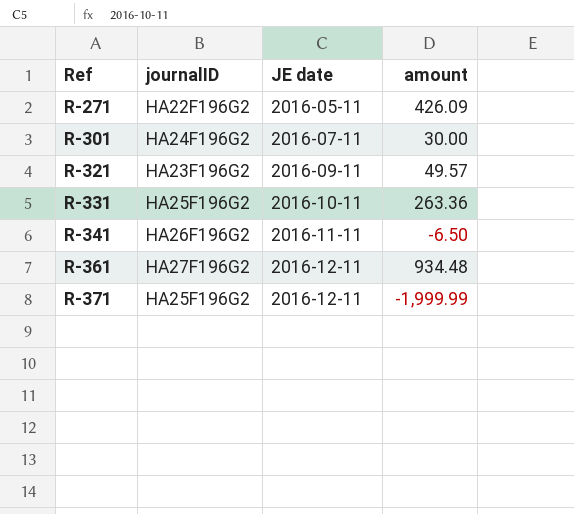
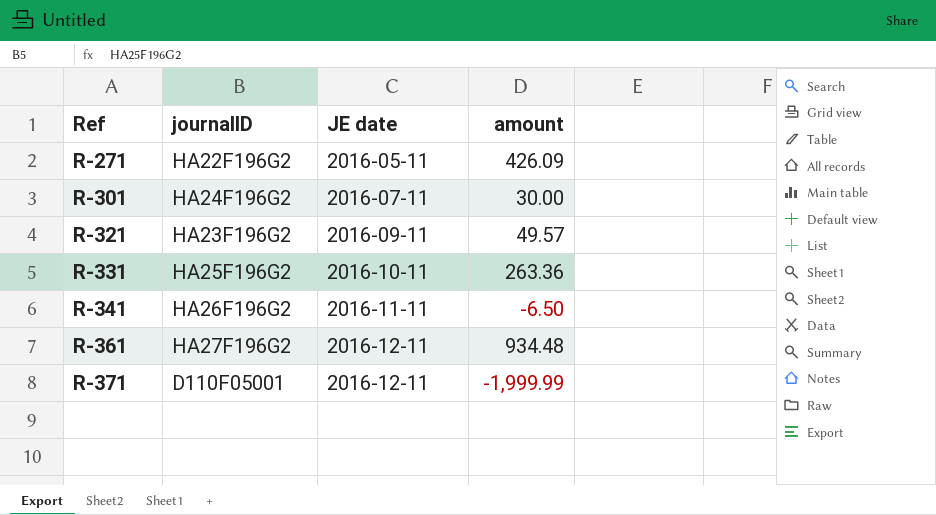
R-371 | journalID: HA25F196G2 -> D110F05001

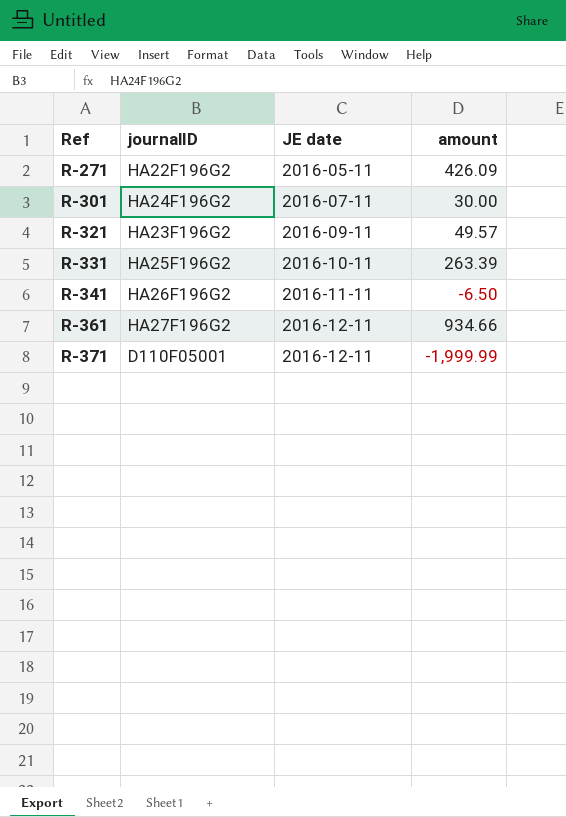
R-331 | amount: 263.36 -> 263.39
R-361 | amount: 934.48 -> 934.66

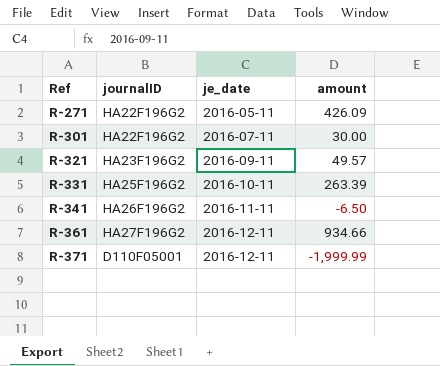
column name: JE date -> je_date
R-301 | journalID: HA24F196G2 -> HA22F196G2

